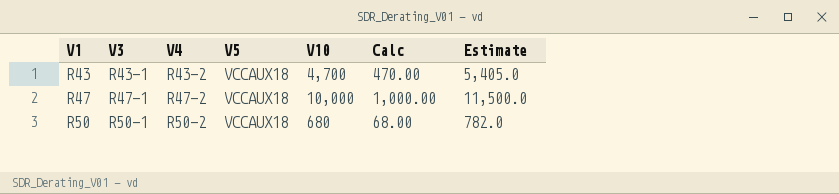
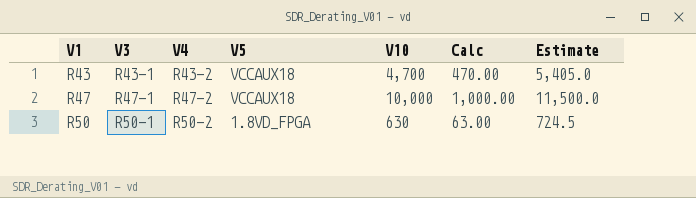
R50 | V5: VCCAUX18 -> 1.8VD_FPGA
R50 | V10: 680 -> 630
R50 | Calc: 68.00 -> 63.00
R50 | Estimate: 782.0 -> 724.5

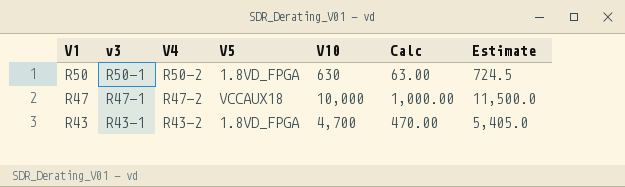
row order: V1 ascending -> V1 descending
column name: V3 -> v3
R43 | V5: VCCAUX18 -> 1.8VD_FPGA

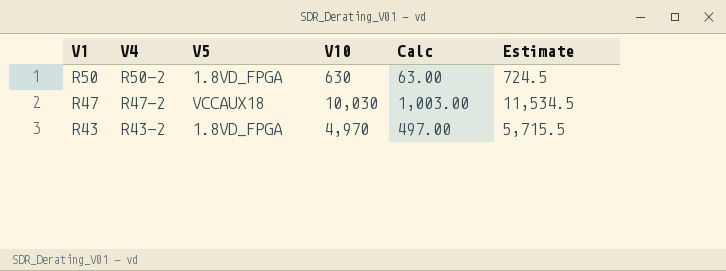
column v3 | position: 2 -> none
R47 | V10: 10,000 -> 10,030
R47 | Calc: 1,000.00 -> 1,003.00
R47 | Estimate: 11,500.0 -> 11,534.5
R43 | V10: 4,700 -> 4,970
R43 | Calc: 470.00 -> 497.00
R43 | Estimate: 5,405.0 -> 5,715.5

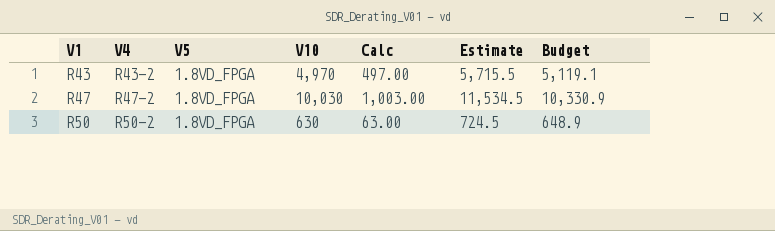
row order: V1 descending -> V1 ascending
column Budget | formula: none -> [V10] * 1.03
R47 | V5: VCCAUX18 -> 1.8VD_FPGA

